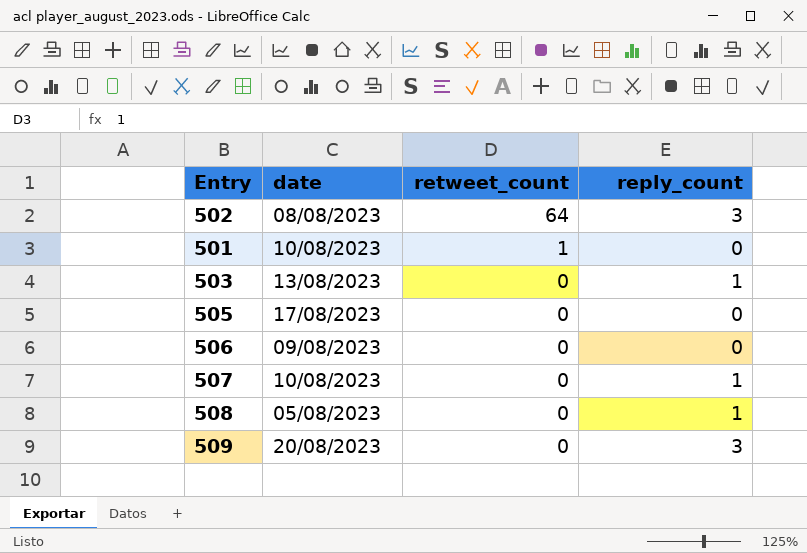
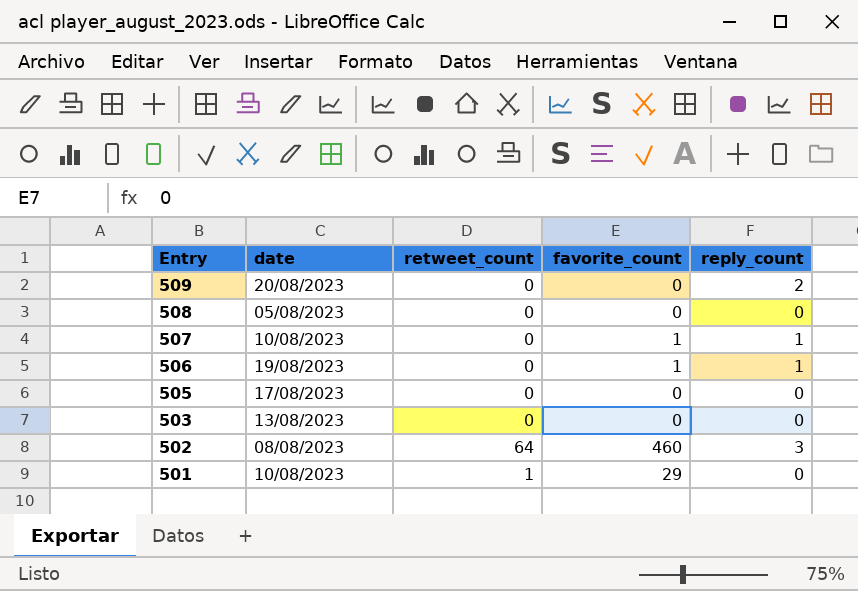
row order: retweet_count descending -> Entry descending
column favorite_count | position: none -> 4
509 | reply_count: 3 -> 2
508 | reply_count: 1 -> 0
506 | date: 09/08/2023 -> 19/08/2023
506 | reply_count: 0 -> 1
503 | reply_count: 1 -> 0

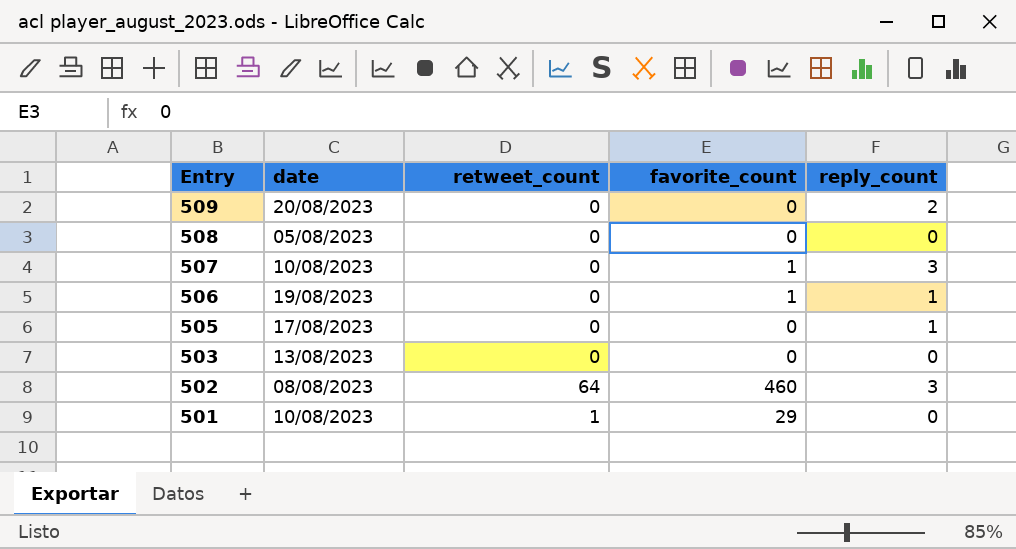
507 | reply_count: 1 -> 3
505 | reply_count: 0 -> 1

